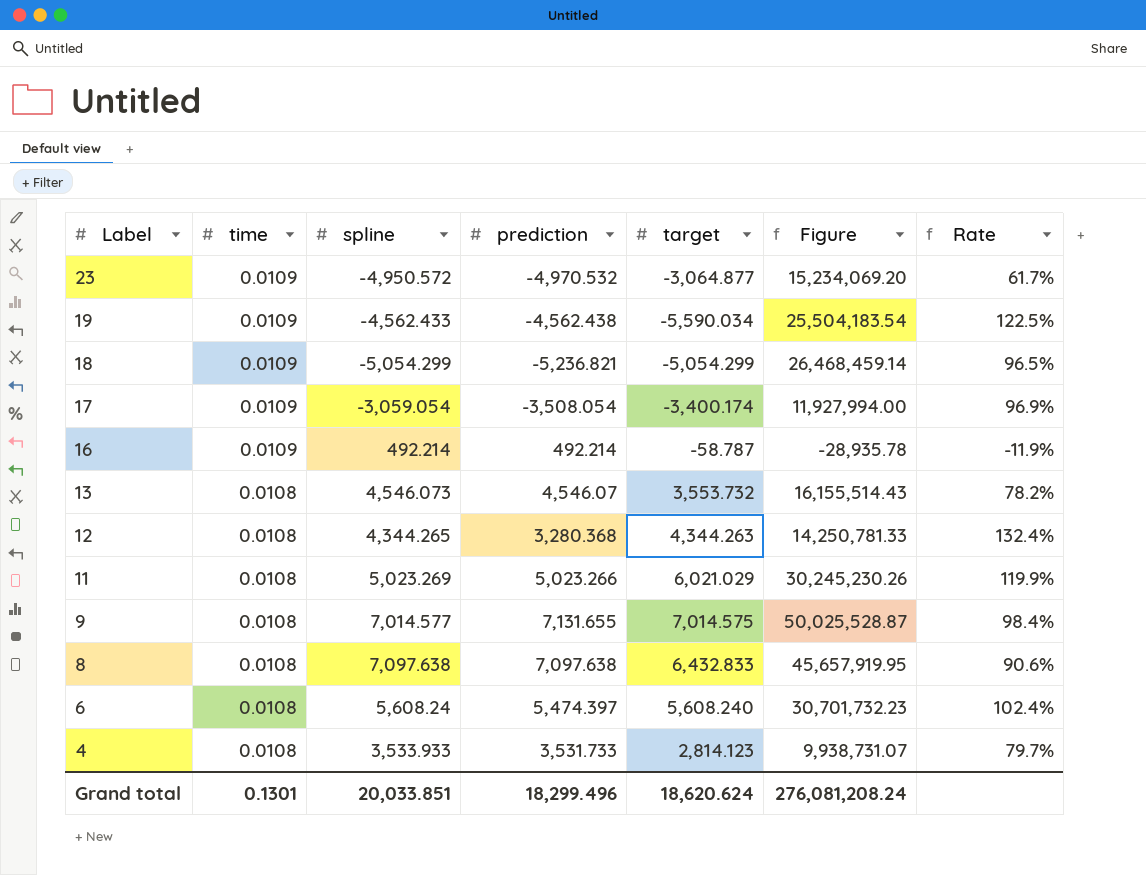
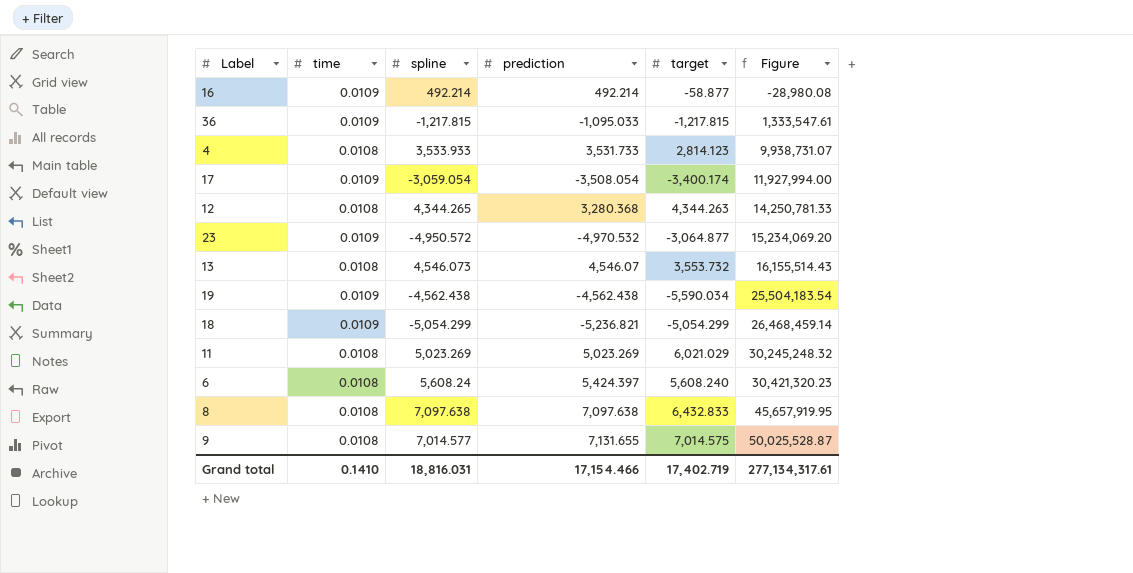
row order: Label descending -> Figure ascending
column Rate | formula: [target] / [prediction] -> none
16 | target: -58.787 -> -58.877
16 | Figure: -28,935.78 -> -28,980.08
row 36: none -> 0.0109 | -1,217.815 | -1,095.033 | -1,217.815 | 1,333,547.61
19 | spline: -4,562.433 -> -4,562.438
11 | prediction: 5,023.266 -> 5,023.269
11 | Figure: 30,245,230.26 -> 30,245,248.32
6 | prediction: 5,474.397 -> 5,424.397
6 | Figure: 30,701,732.23 -> 30,421,320.23
Grand total | time: 0.1301 -> 0.1410
Grand total | spline: 20,033.851 -> 18,816.031
Grand total | prediction: 18,299.496 -> 17,154.466
Grand total | target: 18,620.624 -> 17,402.719
Grand total | Figure: 276,081,208.24 -> 277,134,317.61

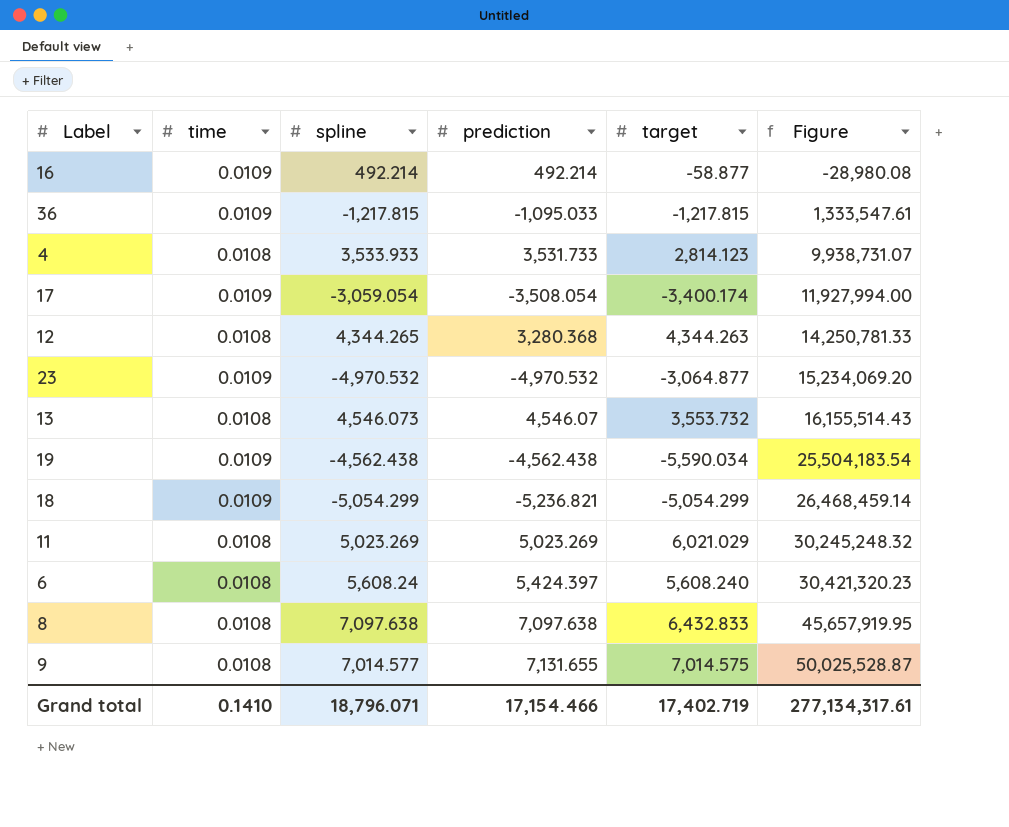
23 | spline: -4,950.572 -> -4,970.532
Grand total | spline: 18,816.031 -> 18,796.071

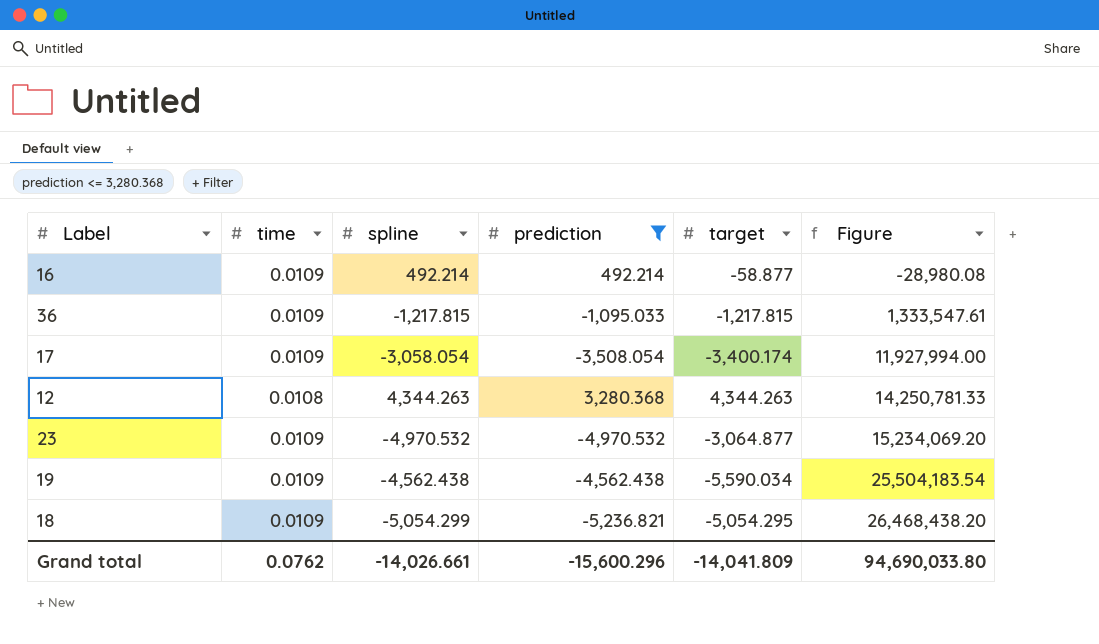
filter: none -> prediction <= 3,280.368
17 | spline: -3,059.054 -> -3,058.054
12 | spline: 4,344.265 -> 4,344.263
18 | target: -5,054.299 -> -5,054.295
18 | Figure: 26,468,459.14 -> 26,468,438.20
Grand total | time: 0.1410 -> 0.0762
Grand total | spline: 18,796.071 -> -14,026.661
Grand total | prediction: 17,154.466 -> -15,600.296
Grand total | target: 17,402.719 -> -14,041.809
Grand total | Figure: 277,134,317.61 -> 94,690,033.80

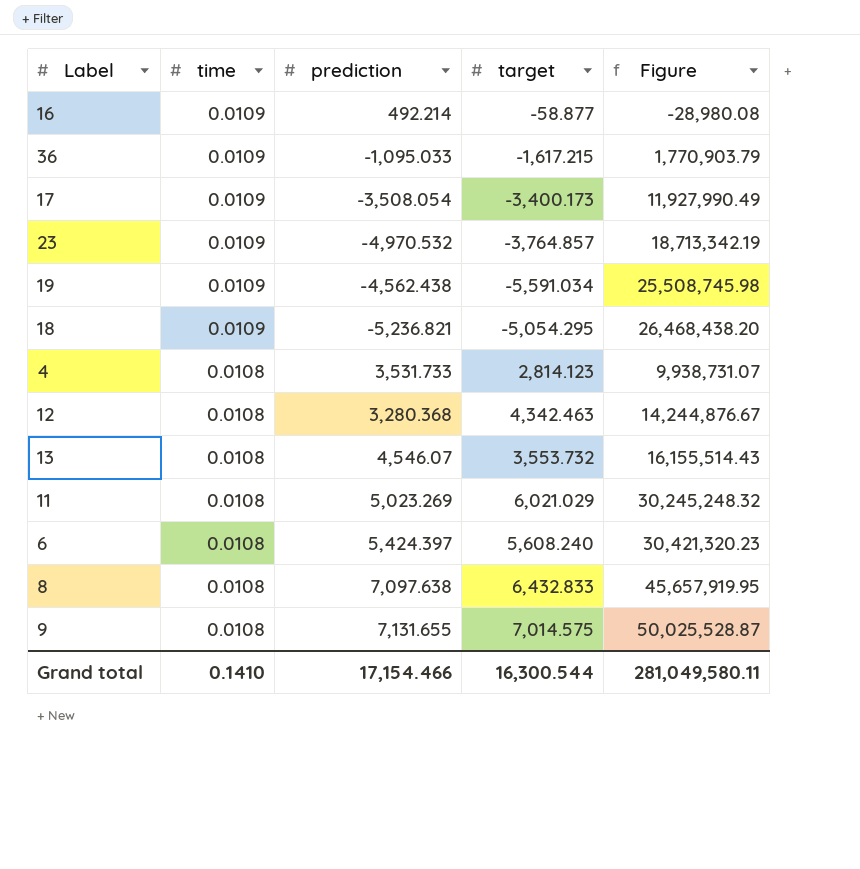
filter: prediction <= 3,280.368 -> none
row order: Figure ascending -> time descending
column spline | position: 3 -> none
36 | target: -1,217.815 -> -1,617.215
36 | Figure: 1,333,547.61 -> 1,770,903.79
17 | target: -3,400.174 -> -3,400.173
17 | Figure: 11,927,994.00 -> 11,927,990.49
23 | target: -3,064.877 -> -3,764.857
23 | Figure: 15,234,069.20 -> 18,713,342.19
19 | target: -5,590.034 -> -5,591.034
19 | Figure: 25,504,183.54 -> 25,508,745.98
12 | target: 4,344.263 -> 4,342.463
12 | Figure: 14,250,781.33 -> 14,244,876.67
Grand total | time: 0.0762 -> 0.1410
Grand total | prediction: -15,600.296 -> 17,154.466
Grand total | target: -14,041.809 -> 16,300.544
Grand total | Figure: 94,690,033.80 -> 281,049,580.11

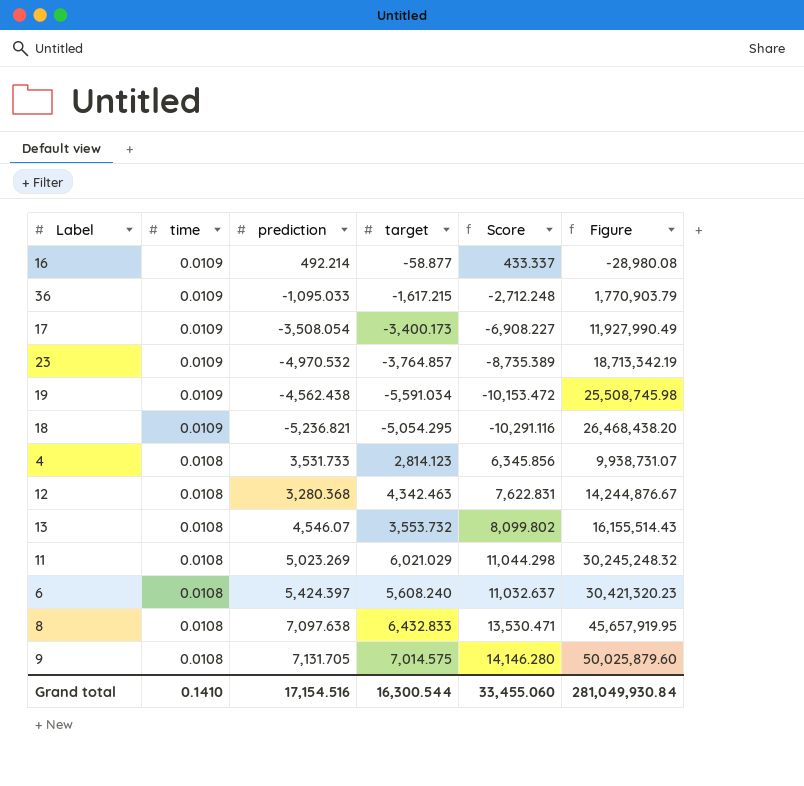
column Score | formula: none -> [prediction] + [target]
9 | prediction: 7,131.655 -> 7,131.705
9 | Figure: 50,025,528.87 -> 50,025,879.60
Grand total | prediction: 17,154.466 -> 17,154.516
Grand total | Figure: 281,049,580.11 -> 281,049,930.84

